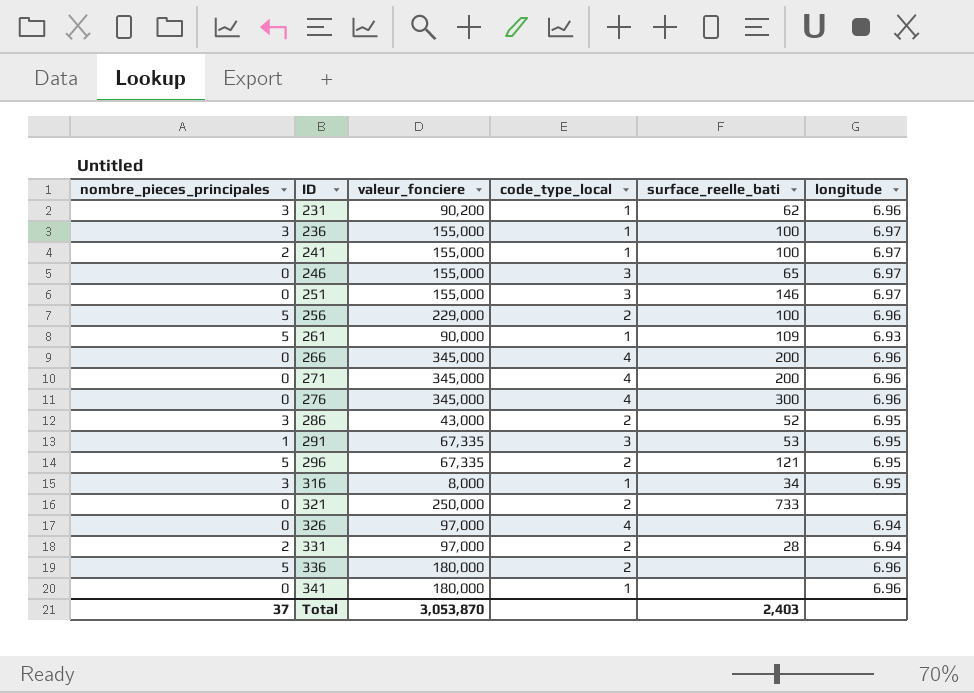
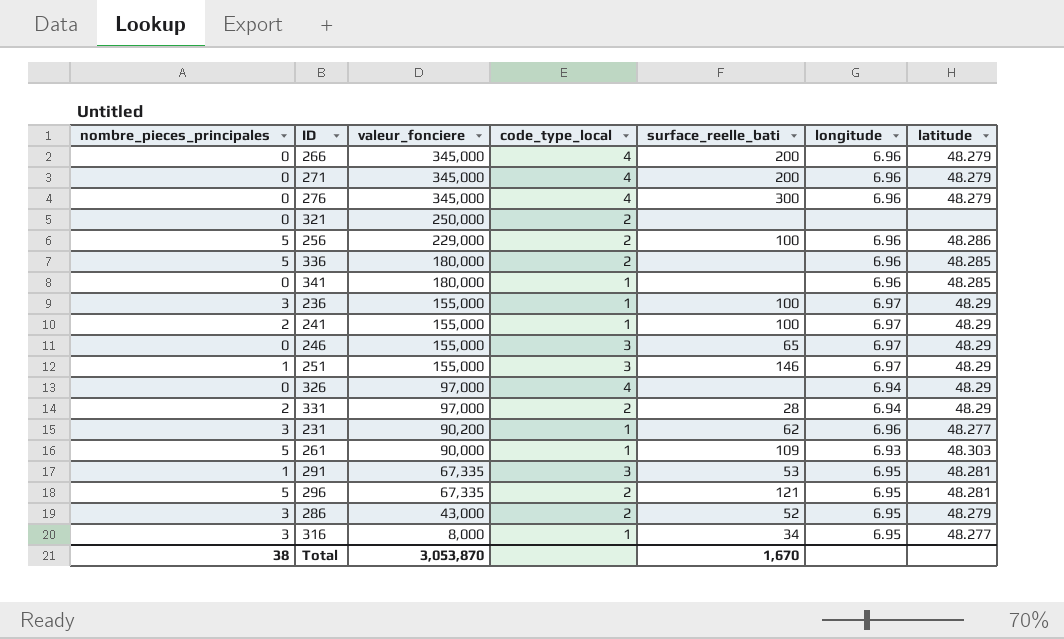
row order: ID ascending -> valeur_fonciere descending
column latitude | position: none -> 7
321 | surface_reelle_bati: 733 -> none
251 | nombre_pieces_principales: 0 -> 1
Total | nombre_pieces_principales: 37 -> 38
Total | surface_reelle_bati: 2,403 -> 1,670

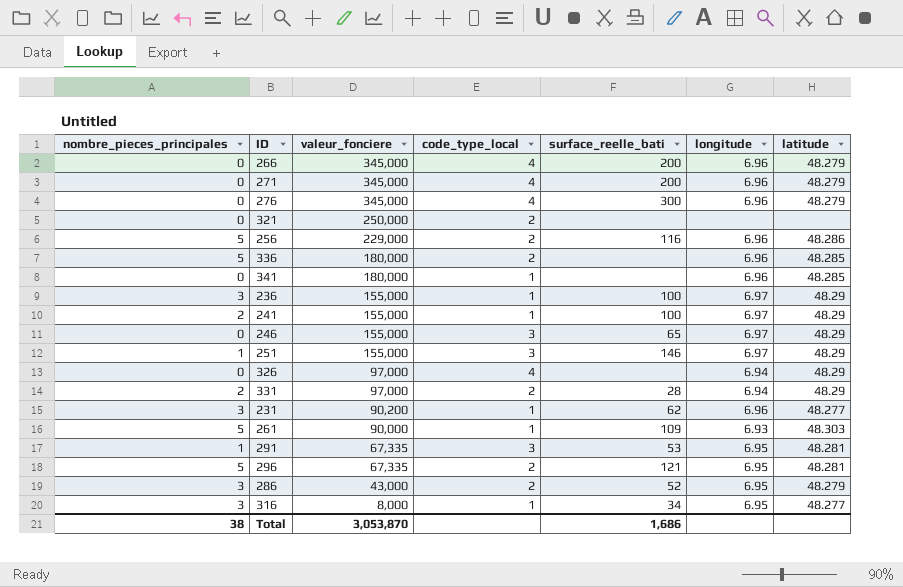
256 | surface_reelle_bati: 100 -> 116
Total | surface_reelle_bati: 1,670 -> 1,686

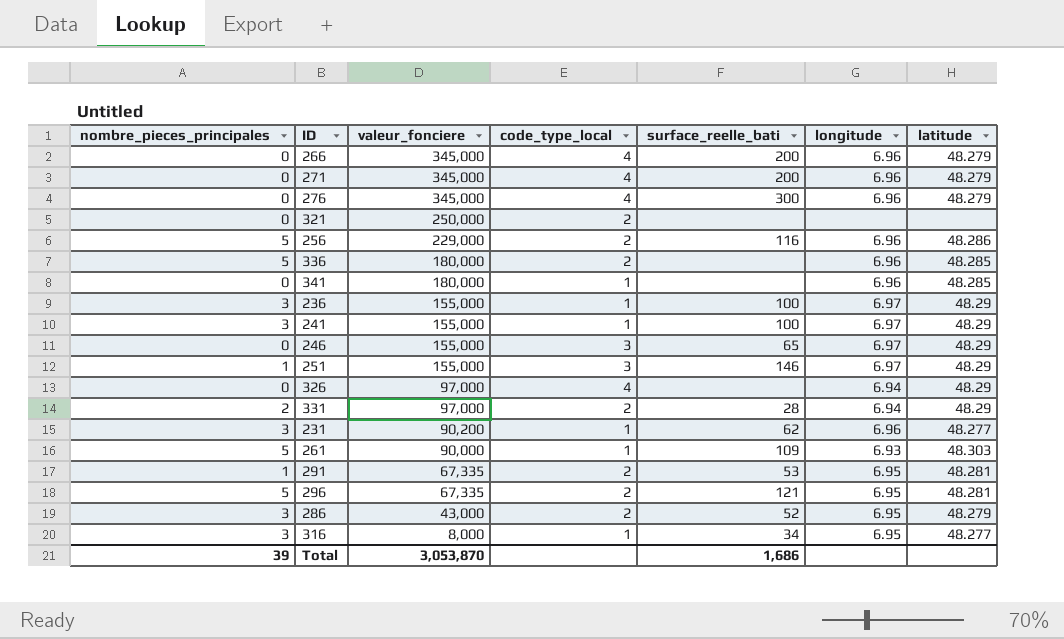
241 | nombre_pieces_principales: 2 -> 3
291 | code_type_local: 3 -> 2
Total | nombre_pieces_principales: 38 -> 39

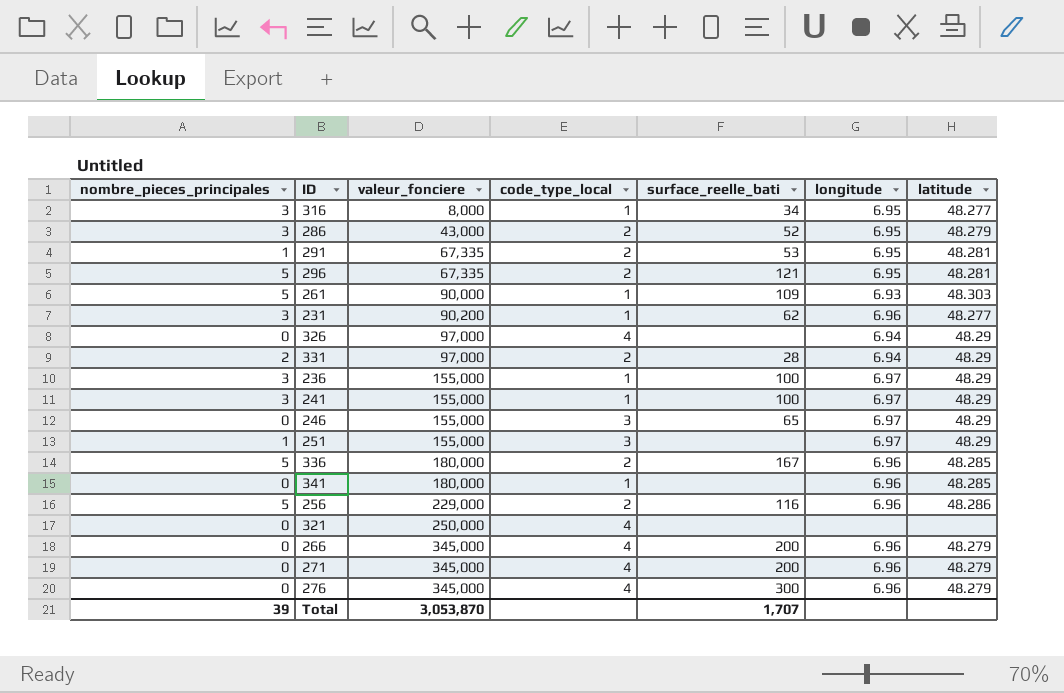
row order: valeur_fonciere descending -> valeur_fonciere ascending
251 | surface_reelle_bati: 146 -> none
336 | surface_reelle_bati: none -> 167
321 | code_type_local: 2 -> 4
Total | surface_reelle_bati: 1,686 -> 1,707

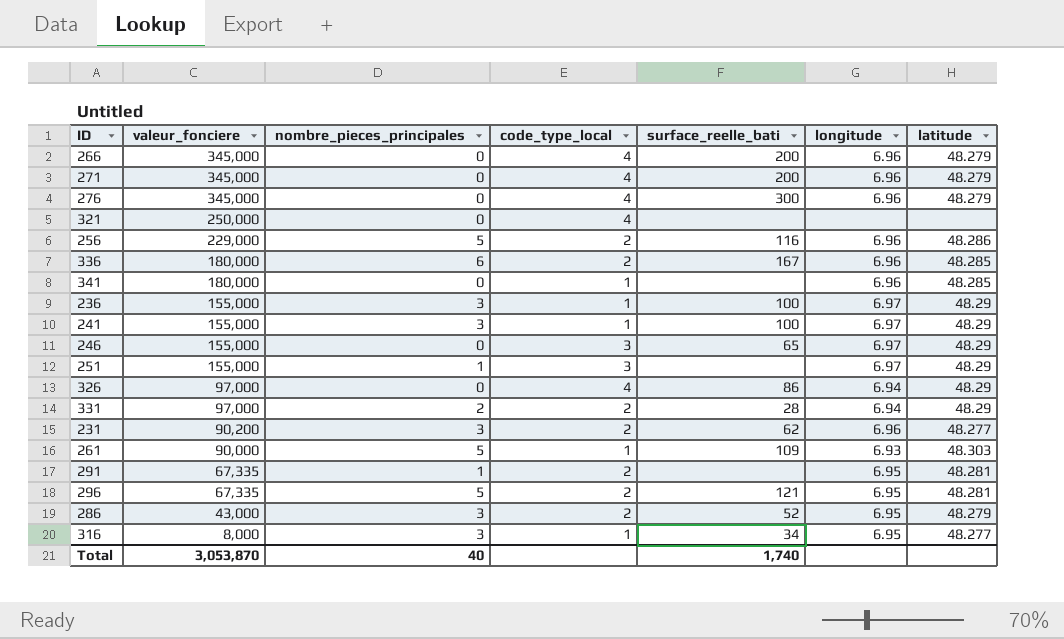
row order: valeur_fonciere ascending -> valeur_fonciere descending
column nombre_pieces_principales | position: 1 -> 3
336 | nombre_pieces_principales: 5 -> 6
326 | surface_reelle_bati: none -> 86
231 | code_type_local: 1 -> 2
291 | surface_reelle_bati: 53 -> none
Total | nombre_pieces_principales: 39 -> 40
Total | surface_reelle_bati: 1,707 -> 1,740

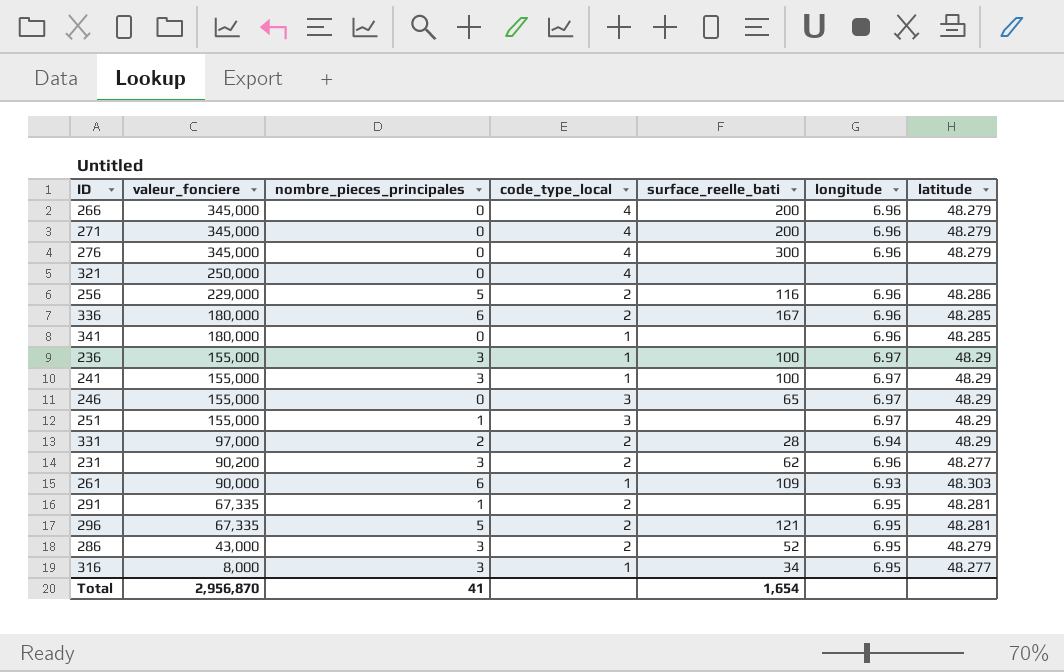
row 326: 97,000 | 0 | 4 | 86 | 6.94 | 48.29 -> none
261 | nombre_pieces_principales: 5 -> 6
Total | valeur_fonciere: 3,053,870 -> 2,956,870
Total | nombre_pieces_principales: 40 -> 41
Total | surface_reelle_bati: 1,740 -> 1,654

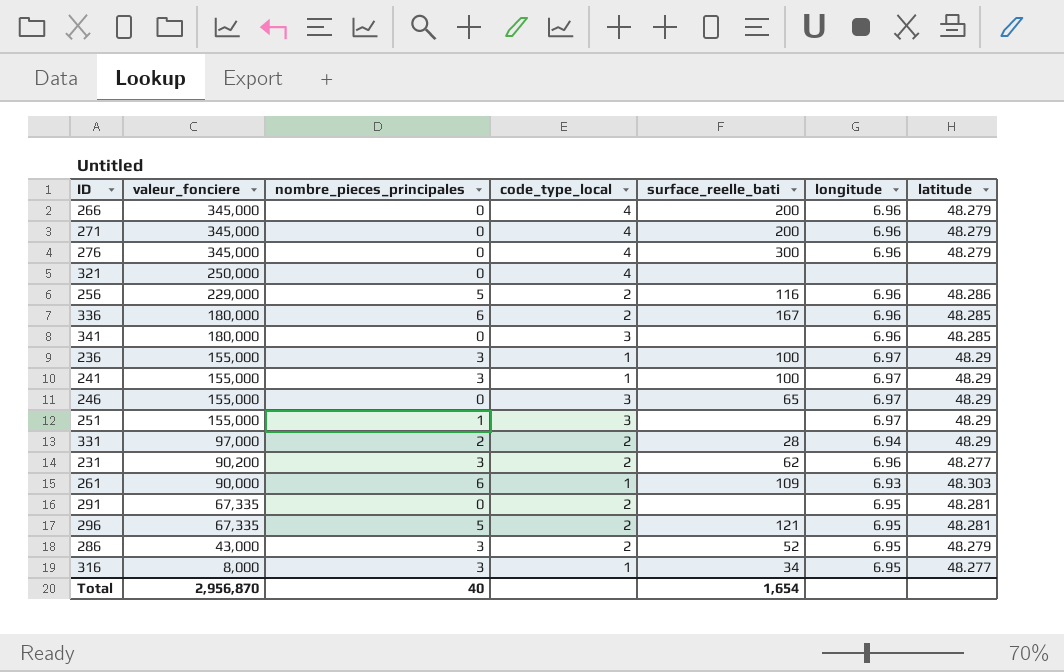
341 | code_type_local: 1 -> 3
291 | nombre_pieces_principales: 1 -> 0
Total | nombre_pieces_principales: 41 -> 40

